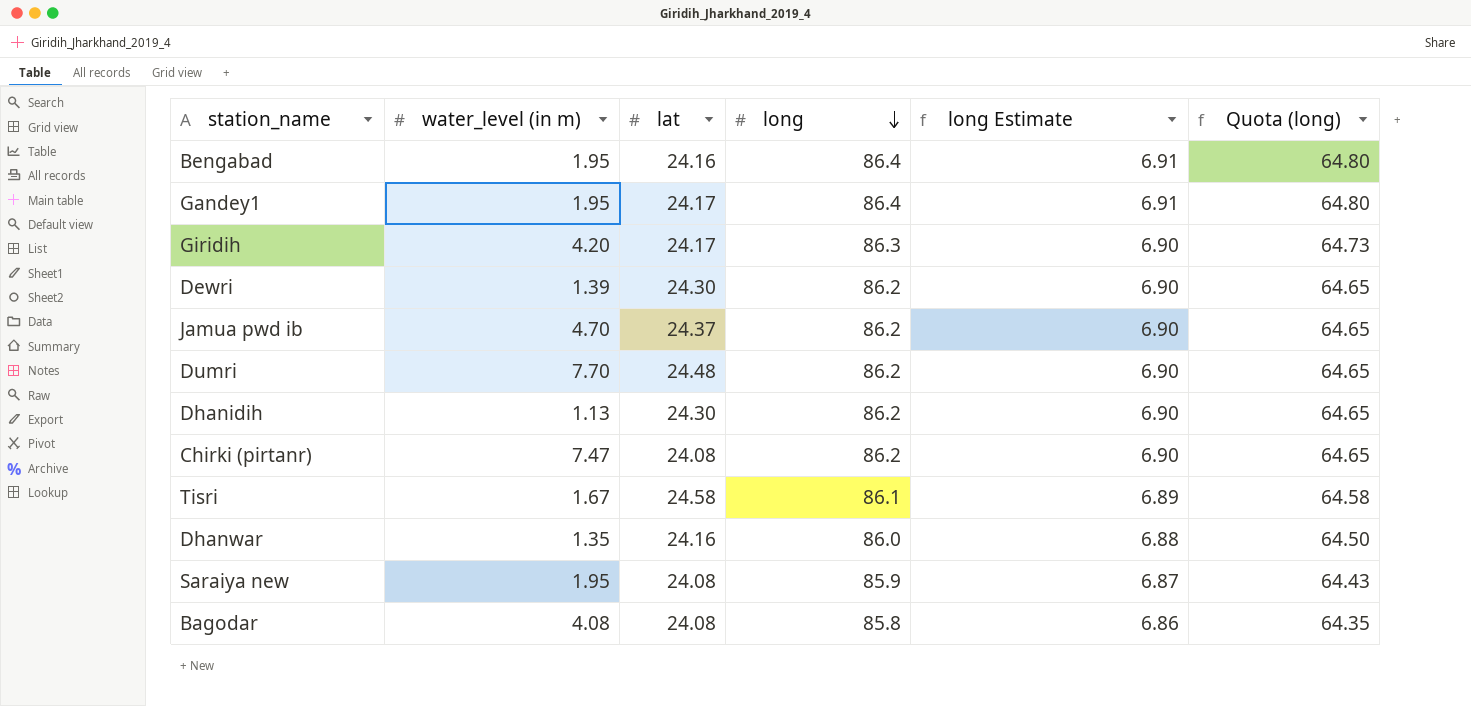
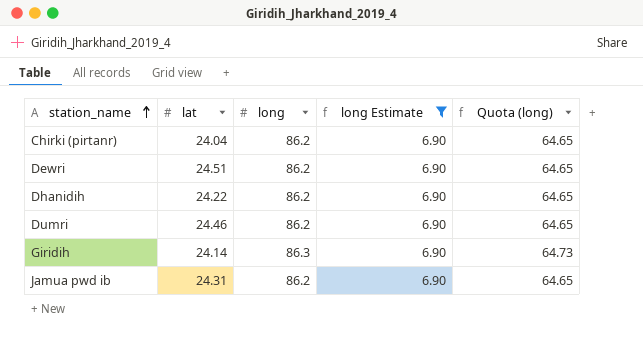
filter: none -> long Estimate = 6.90
row order: long descending -> station_name ascending
column water_level (in m) | position: 2 -> none
Chirki (pirtanr) | lat: 24.08 -> 24.04
Dewri | lat: 24.30 -> 24.51
Dhanidih | lat: 24.30 -> 24.22
Dumri | lat: 24.48 -> 24.46
Giridih | lat: 24.17 -> 24.14
Jamua pwd ib | lat: 24.37 -> 24.31

